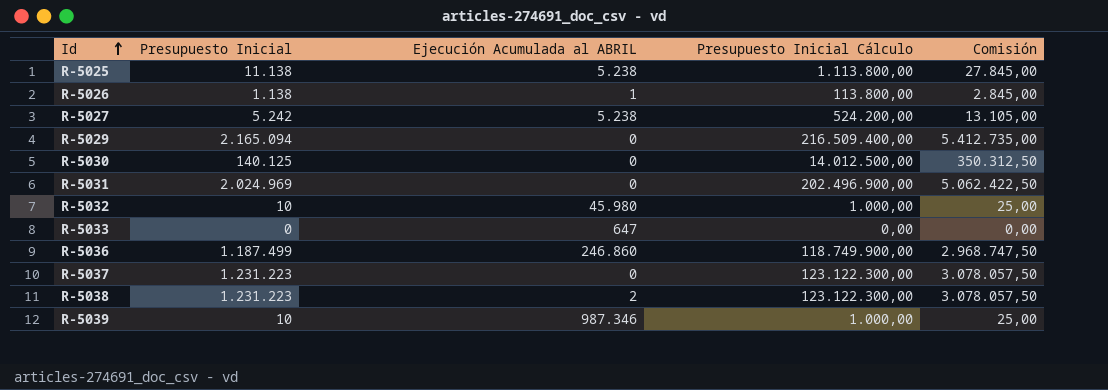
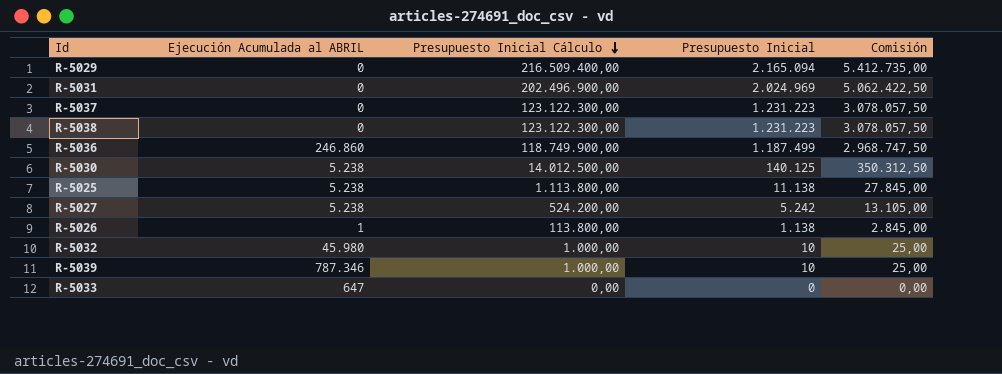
row order: Id ascending -> Presupuesto Inicial Cálculo descending
column Presupuesto Inicial | position: 2 -> 4
R-5038 | Ejecución Acumulada al ABRIL: 2 -> 0
R-5030 | Ejecución Acumulada al ABRIL: 0 -> 5.238
R-5039 | Ejecución Acumulada al ABRIL: 987.346 -> 787.346

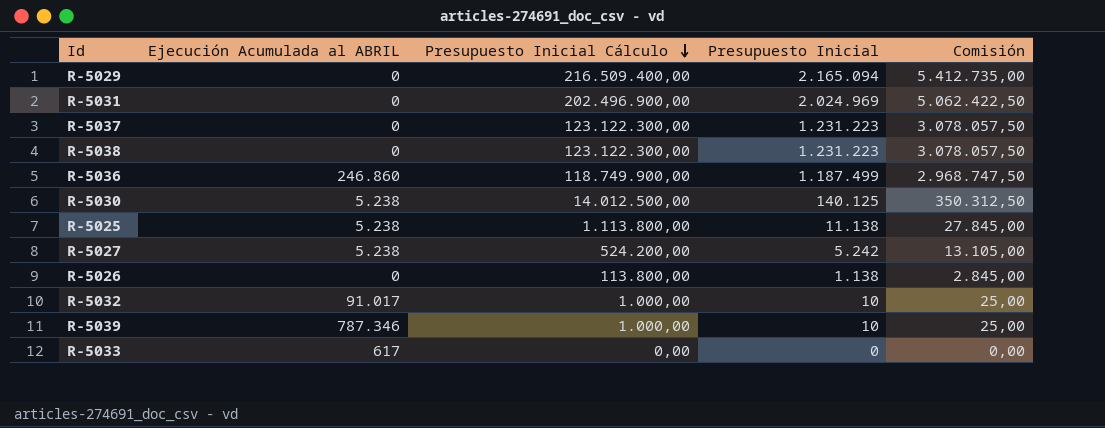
R-5026 | Ejecución Acumulada al ABRIL: 1 -> 0
R-5032 | Ejecución Acumulada al ABRIL: 45.980 -> 91.017
R-5033 | Ejecución Acumulada al ABRIL: 647 -> 617

